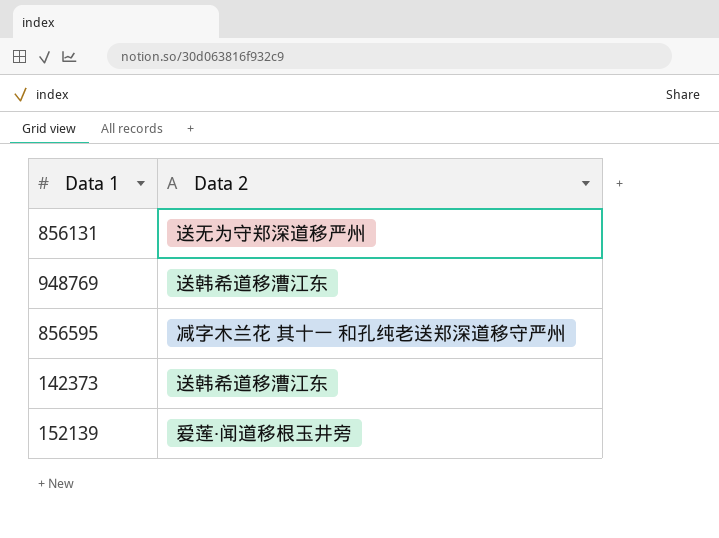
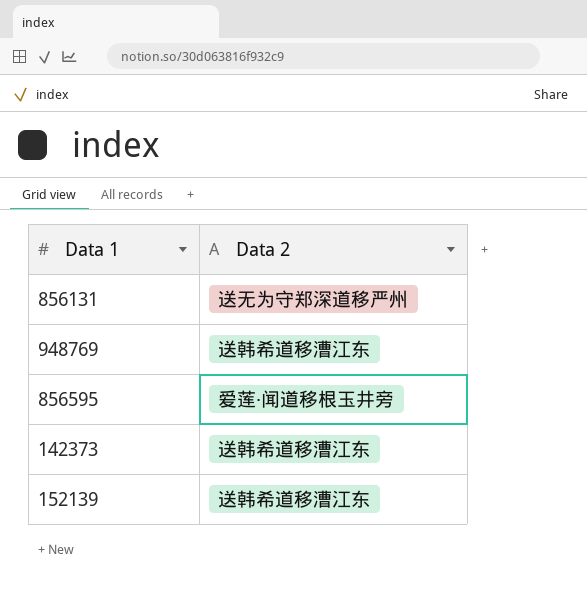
856595 | Data 2: 减字木兰花 其十一 和孔纯老送郑深道移守严州 -> 爱莲·闻道移根玉井旁
152139 | Data 2: 爱莲·闻道移根玉井旁 -> 送韩希道移漕江东

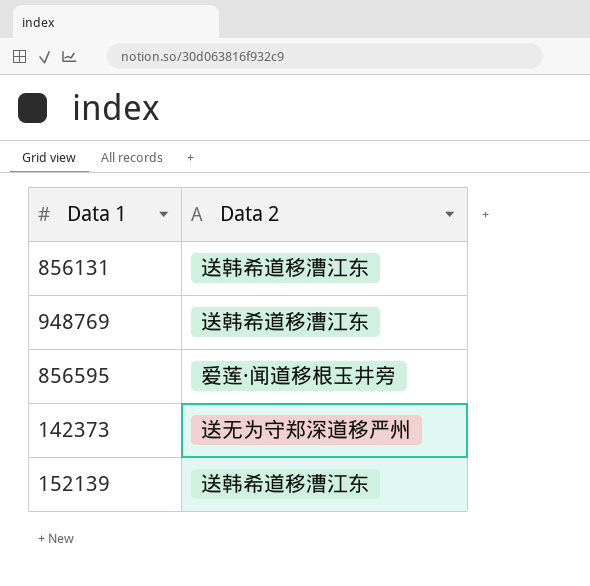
856131 | Data 2: 送无为守郑深道移严州 -> 送韩希道移漕江东
142373 | Data 2: 送韩希道移漕江东 -> 送无为守郑深道移严州

